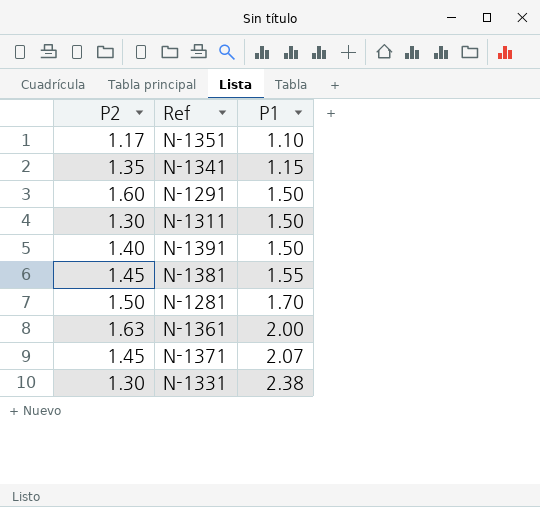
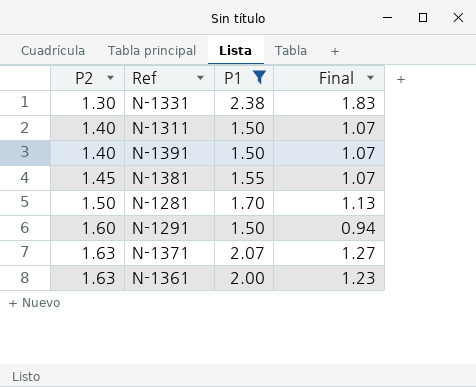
filter: none -> P1 >= 1.50
row order: P1 ascending -> P2 ascending
column Final | formula: none -> [P1] / [P2]
N-1311 | P2: 1.30 -> 1.40
N-1371 | P2: 1.45 -> 1.63

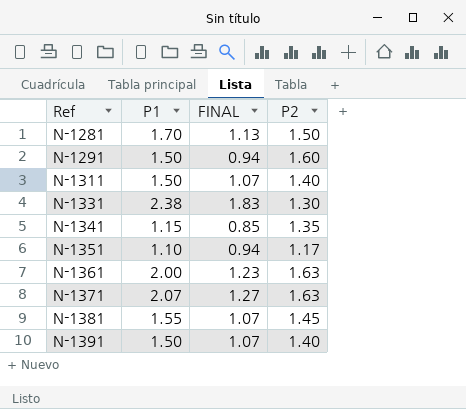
filter: P1 >= 1.50 -> none
row order: P2 ascending -> Ref ascending
column name: Final -> FINAL
column P2 | position: 1 -> 4

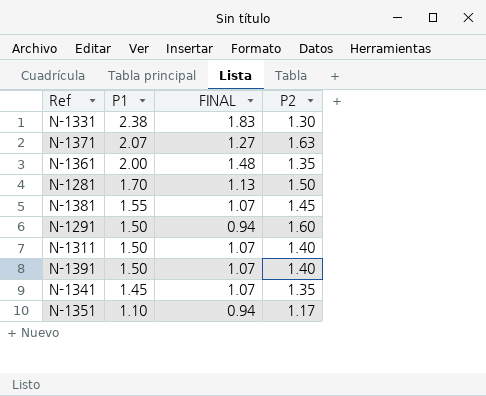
row order: Ref ascending -> P1 descending
N-1361 | FINAL: 1.23 -> 1.48
N-1361 | P2: 1.63 -> 1.35
N-1341 | P1: 1.15 -> 1.45
N-1341 | FINAL: 0.85 -> 1.07

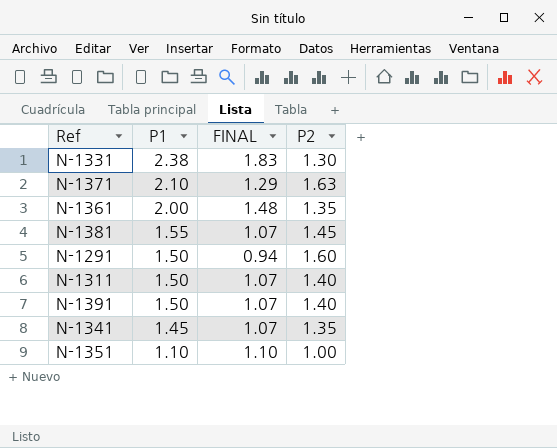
row N-1281: 1.70 | 1.13 | 1.50 -> none
N-1371 | P1: 2.07 -> 2.10
N-1371 | FINAL: 1.27 -> 1.29
N-1351 | FINAL: 0.94 -> 1.10
N-1351 | P2: 1.17 -> 1.00

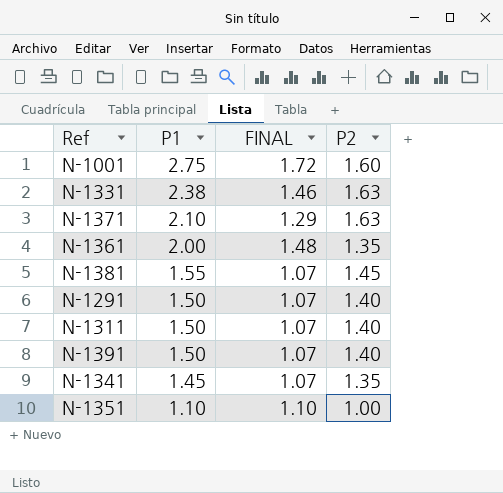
row N-1001: none -> 2.75 | 1.72 | 1.60
N-1331 | FINAL: 1.83 -> 1.46
N-1331 | P2: 1.30 -> 1.63
N-1291 | FINAL: 0.94 -> 1.07
N-1291 | P2: 1.60 -> 1.40

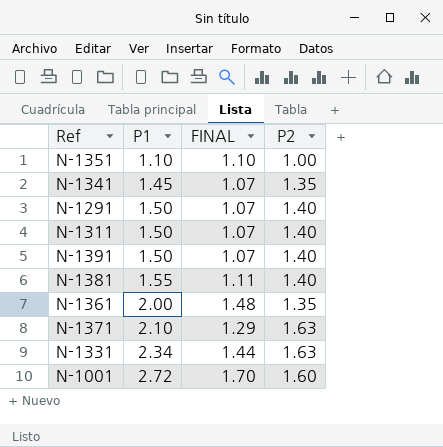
row order: P1 descending -> P1 ascending
N-1381 | FINAL: 1.07 -> 1.11
N-1381 | P2: 1.45 -> 1.40
N-1331 | P1: 2.38 -> 2.34
N-1331 | FINAL: 1.46 -> 1.44
N-1001 | P1: 2.75 -> 2.72
N-1001 | FINAL: 1.72 -> 1.70

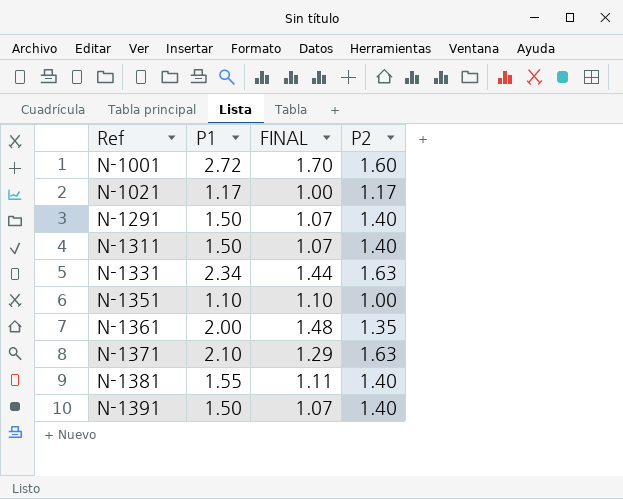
row order: P1 ascending -> Ref ascending
row N-1341: 1.45 | 1.07 | 1.35 -> none
row N-1021: none -> 1.17 | 1.00 | 1.17

